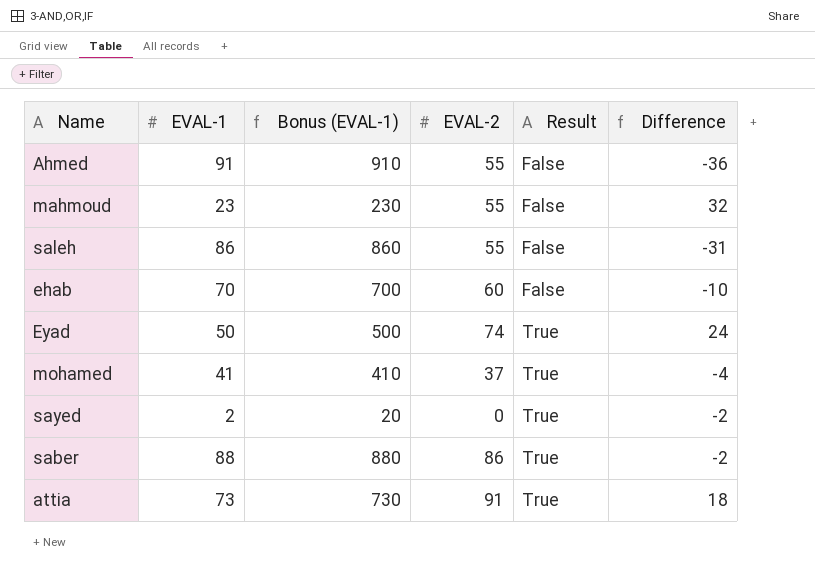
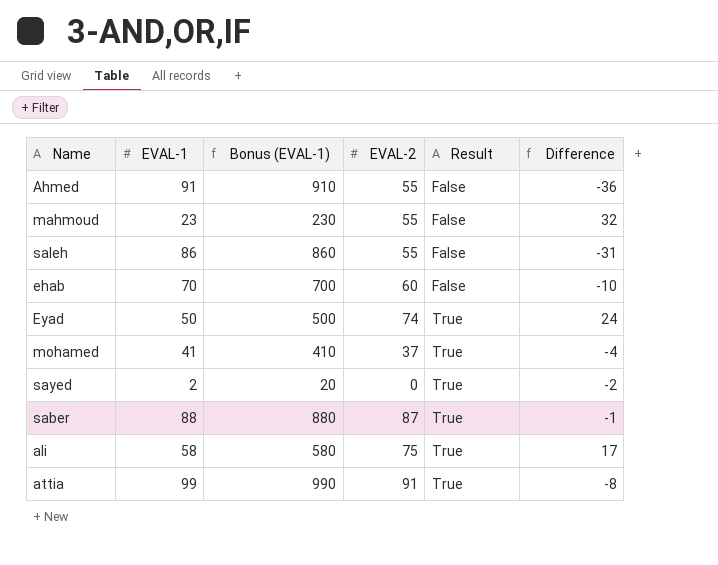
saber | EVAL-2: 86 -> 87
saber | Difference: -2 -> -1
row ali: none -> 58 | 580 | 75 | True | 17
attia | EVAL-1: 73 -> 99
attia | Bonus (EVAL-1): 730 -> 990
attia | Difference: 18 -> -8

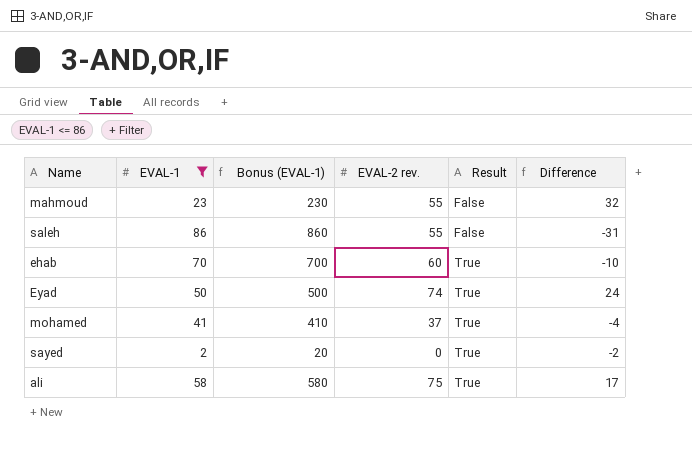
filter: none -> EVAL-1 <= 86
column name: EVAL-2 -> EVAL-2 rev.
ehab | Result: False -> True

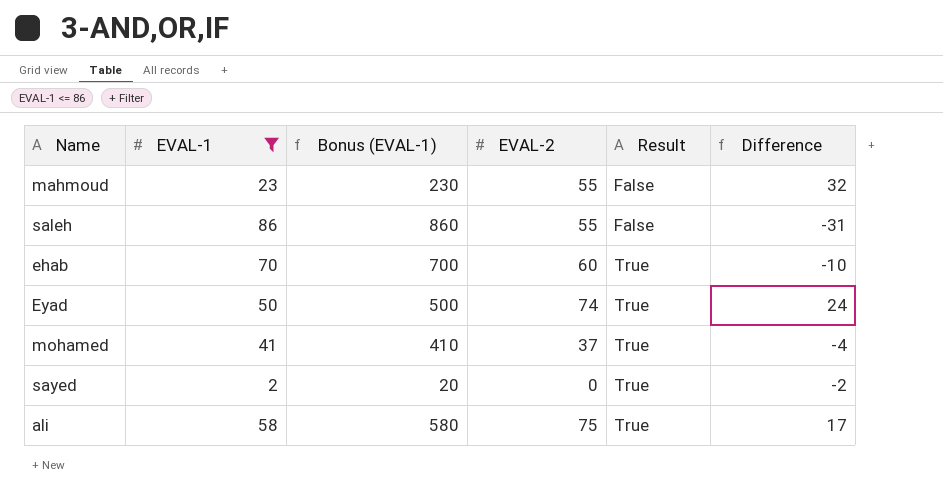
column name: EVAL-2 rev. -> EVAL-2

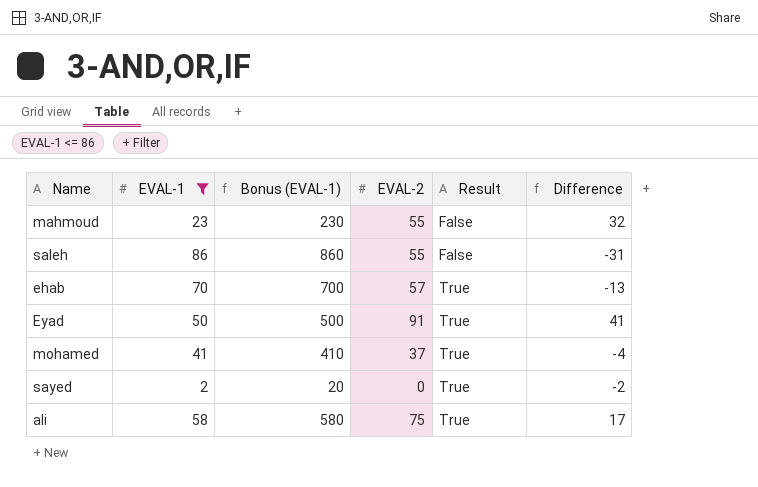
ehab | EVAL-2: 60 -> 57
ehab | Difference: -10 -> -13
Eyad | EVAL-2: 74 -> 91
Eyad | Difference: 24 -> 41

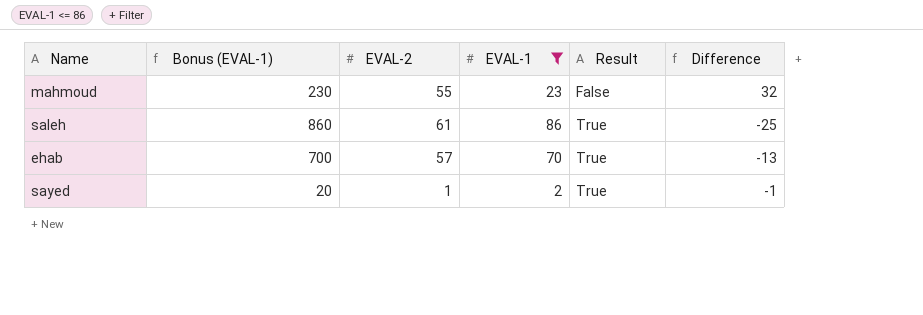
column EVAL-1 | position: 2 -> 4
row Eyad: 50 | 500 | 91 | True | 41 -> none
row mohamed: 41 | 410 | 37 | True | -4 -> none
row ali: 58 | 580 | 75 | True | 17 -> none
saleh | EVAL-2: 55 -> 61
saleh | Result: False -> True
saleh | Difference: -31 -> -25
sayed | EVAL-2: 0 -> 1
sayed | Difference: -2 -> -1

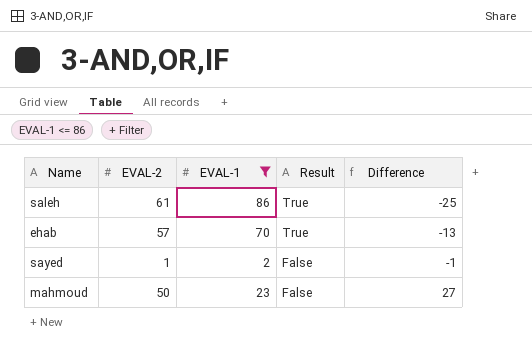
row order: Result ascending -> Result descending
column Bonus (EVAL-1) | formula: [EVAL-1] * 10 -> none
sayed | Result: True -> False
mahmoud | EVAL-2: 55 -> 50
mahmoud | Difference: 32 -> 27

